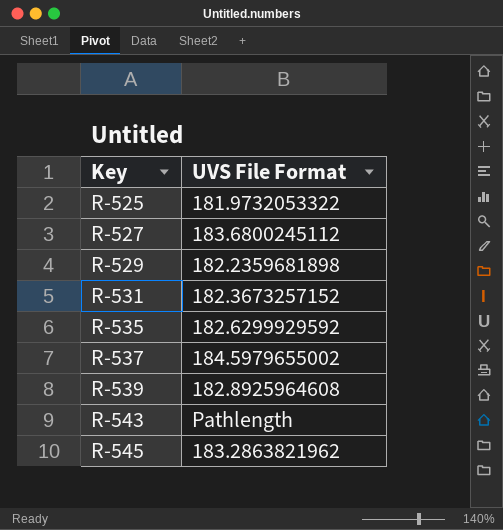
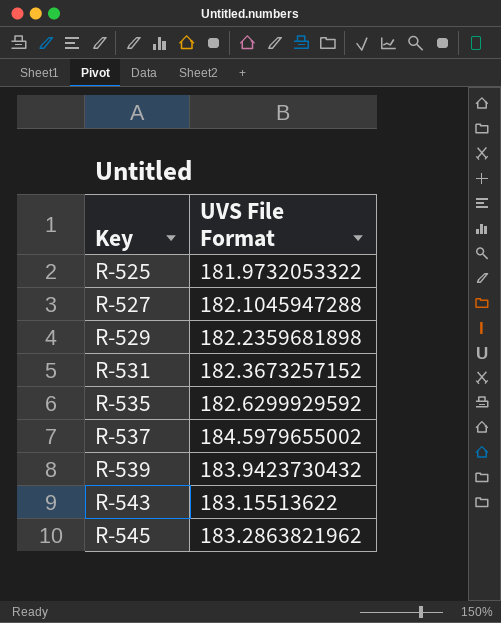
R-527 | UVS File Format: 183.6800245112 -> 182.1045947288
R-539 | UVS File Format: 182.8925964608 -> 183.9423730432
R-543 | UVS File Format: Pathlength -> 183.15513622

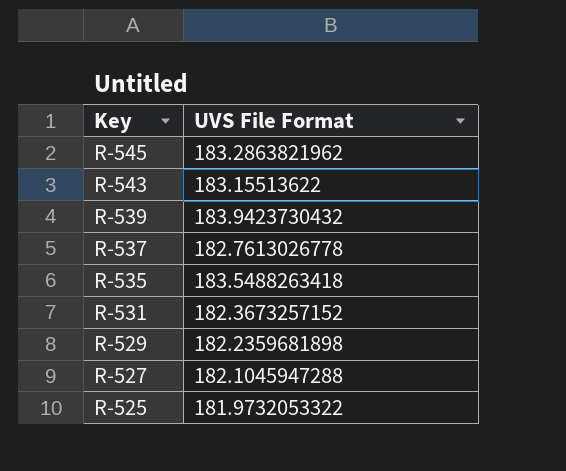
row order: Key ascending -> Key descending
R-537 | UVS File Format: 184.5979655002 -> 182.7613026778
R-535 | UVS File Format: 182.6299929592 -> 183.5488263418

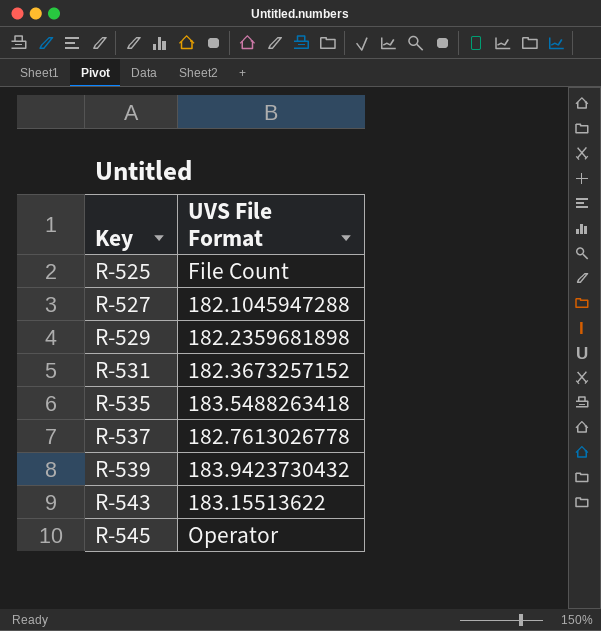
row order: Key descending -> Key ascending
R-525 | UVS File Format: 181.9732053322 -> File Count
R-545 | UVS File Format: 183.2863821962 -> Operator

